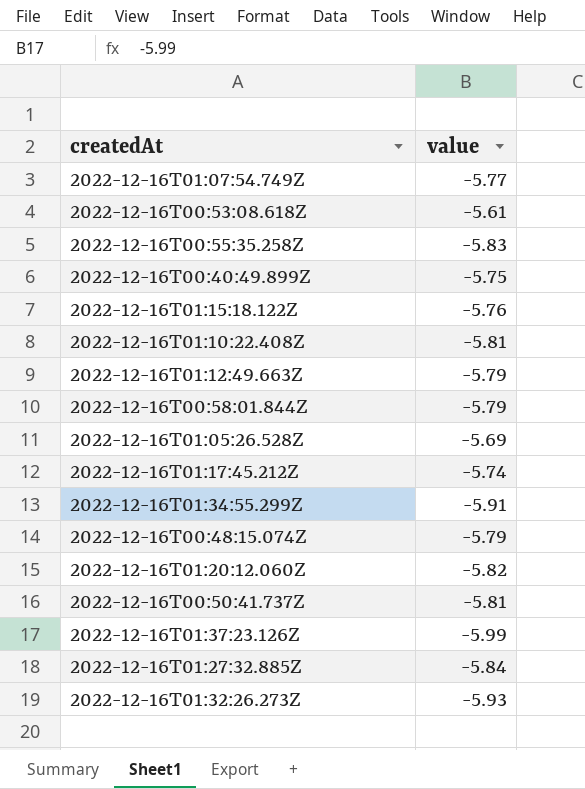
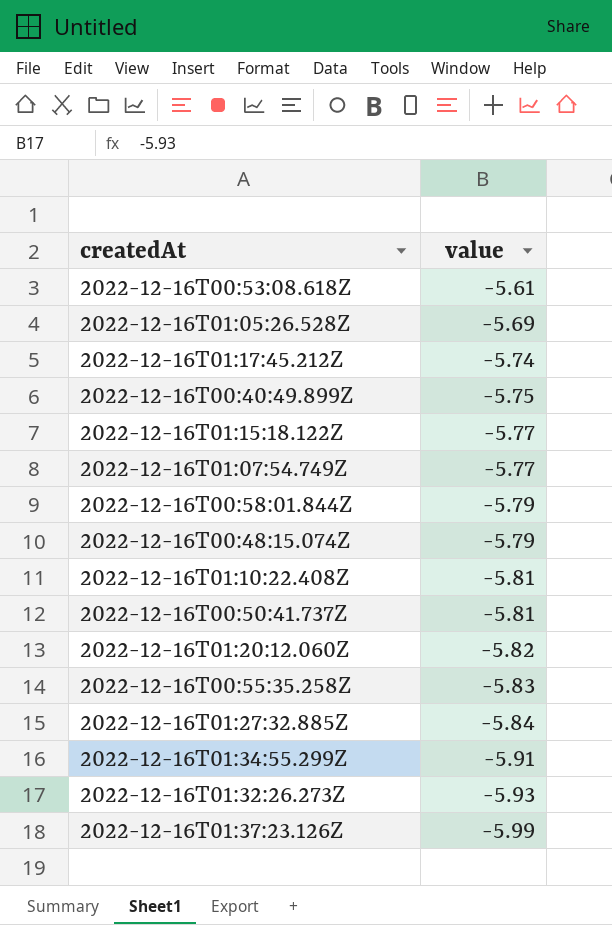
row order: none -> value descending
row 2022-12-16T01:12:49.663Z: -5.79 -> none
2022-12-16T01:15:18.122Z | value: -5.76 -> -5.77

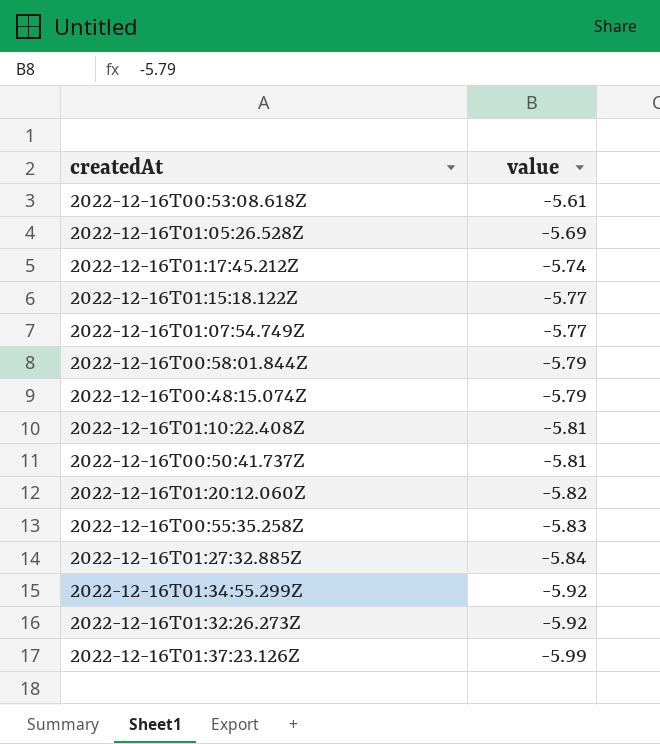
row 2022-12-16T00:40:49.899Z: -5.75 -> none
2022-12-16T01:34:55.299Z | value: -5.91 -> -5.92
2022-12-16T01:32:26.273Z | value: -5.93 -> -5.92

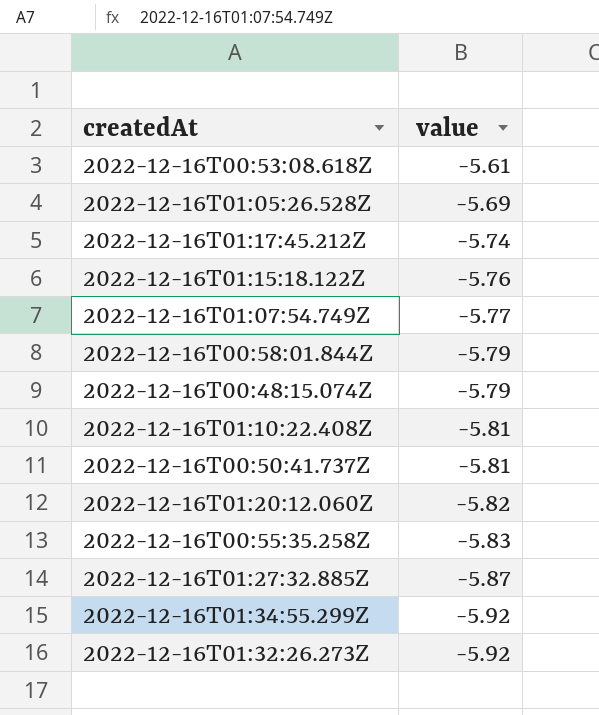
row 2022-12-16T01:37:23.126Z: -5.99 -> none
2022-12-16T01:15:18.122Z | value: -5.77 -> -5.76
2022-12-16T01:27:32.885Z | value: -5.84 -> -5.87

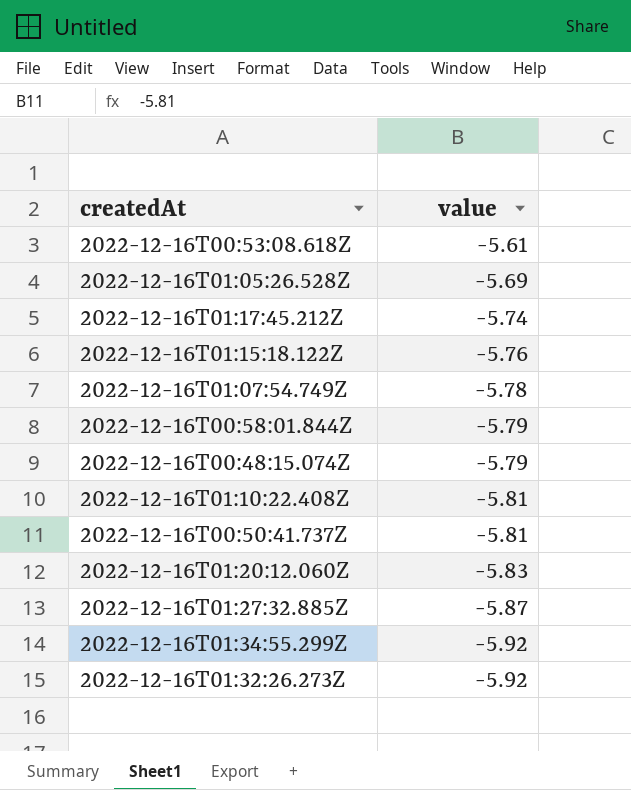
row 2022-12-16T00:55:35.258Z: -5.83 -> none
2022-12-16T01:07:54.749Z | value: -5.77 -> -5.78
2022-12-16T01:20:12.060Z | value: -5.82 -> -5.83

